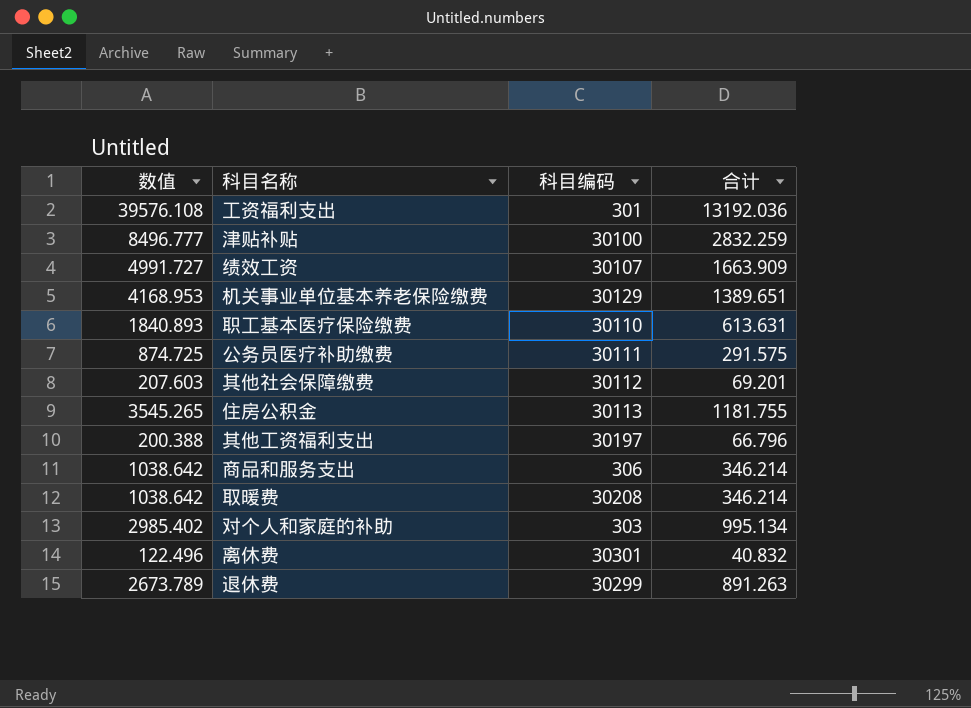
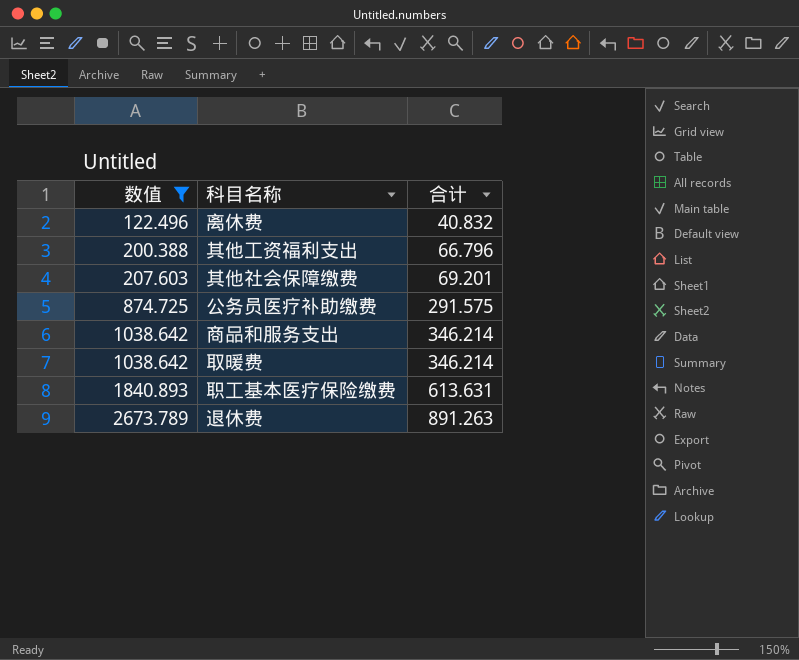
filter: none -> 数值 <= 2673.789
row order: none -> 数值 ascending
column 科目编码 | position: 3 -> none

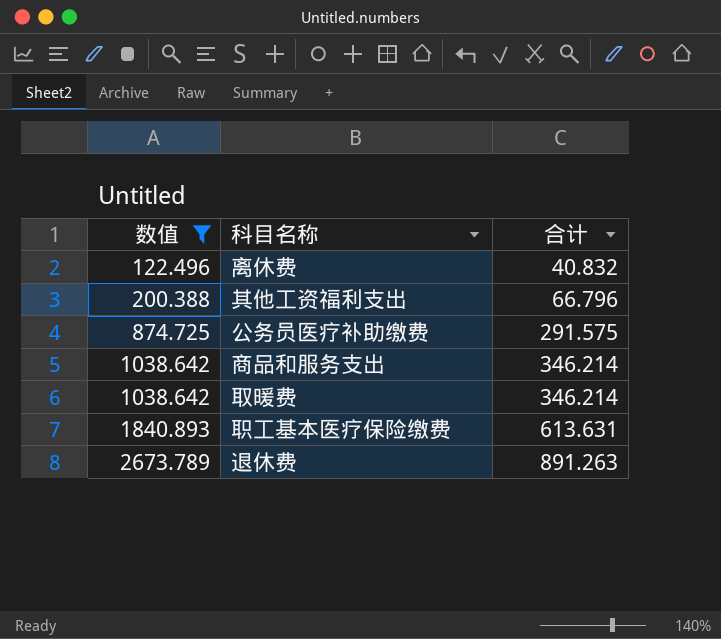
row 其他社会保障缴费: 207.603 | 69.201 -> none

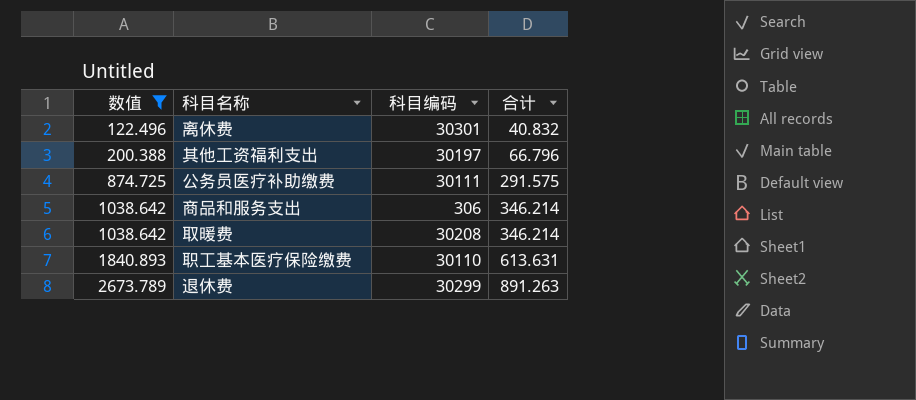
column 科目编码 | position: none -> 3

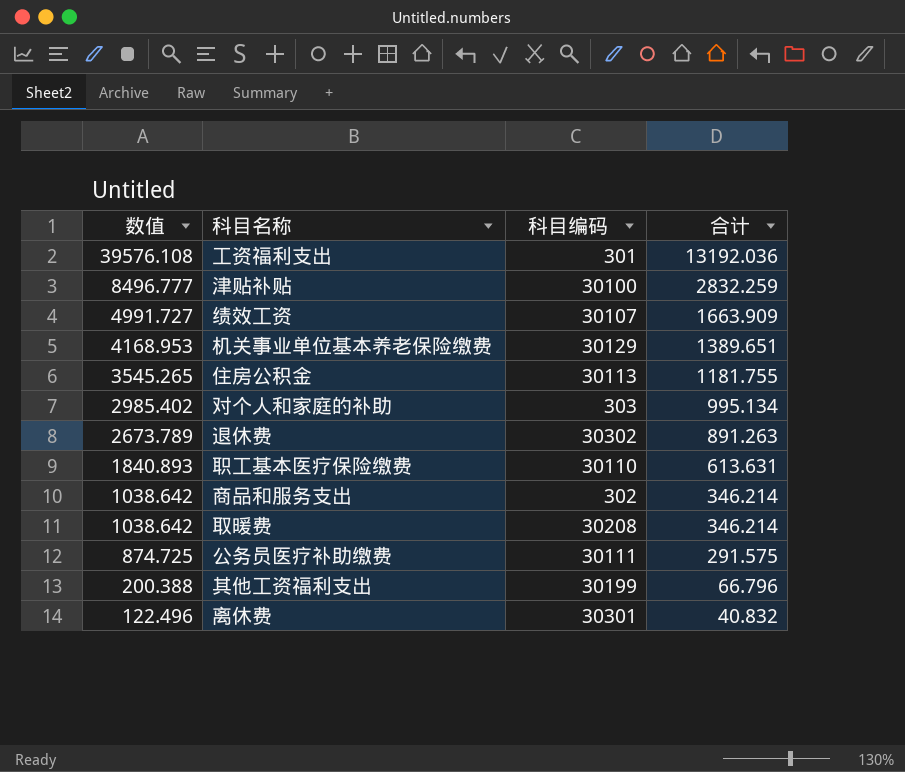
filter: 数值 <= 2673.789 -> none
row order: 数值 ascending -> 数值 descending
退休费 | 科目编码: 30299 -> 30302
商品和服务支出 | 科目编码: 306 -> 302
其他工资福利支出 | 科目编码: 30197 -> 30199

